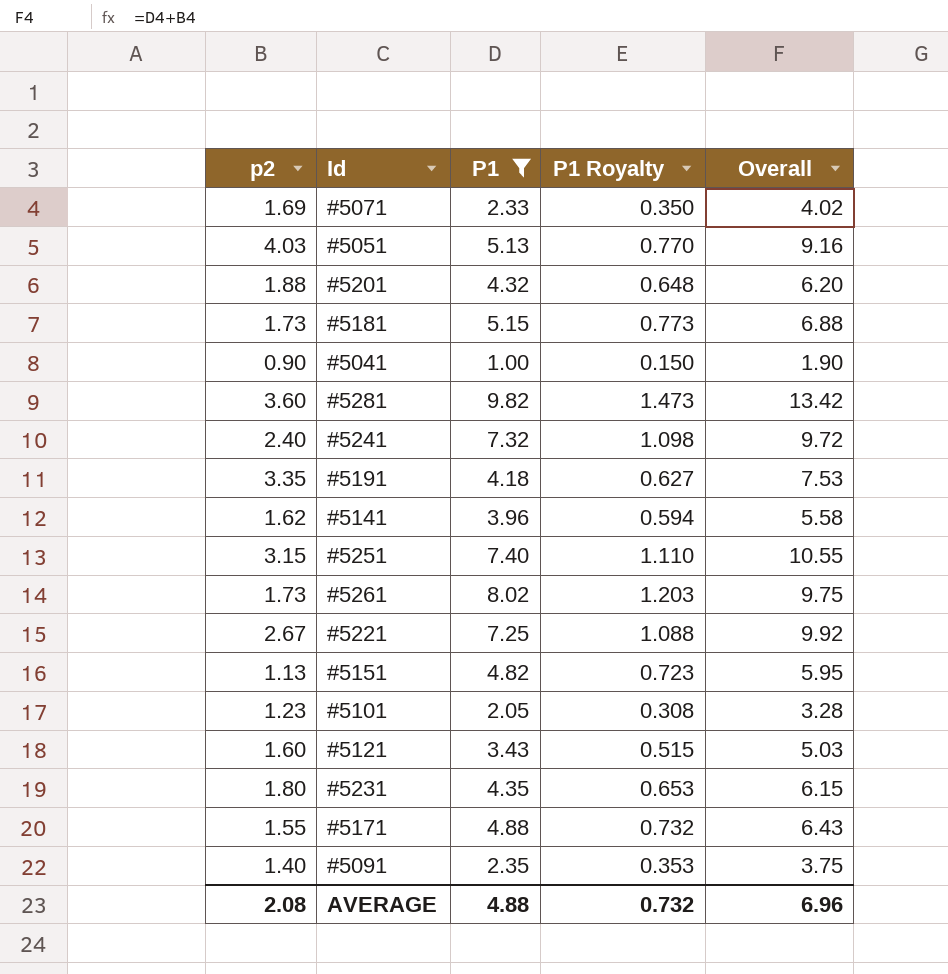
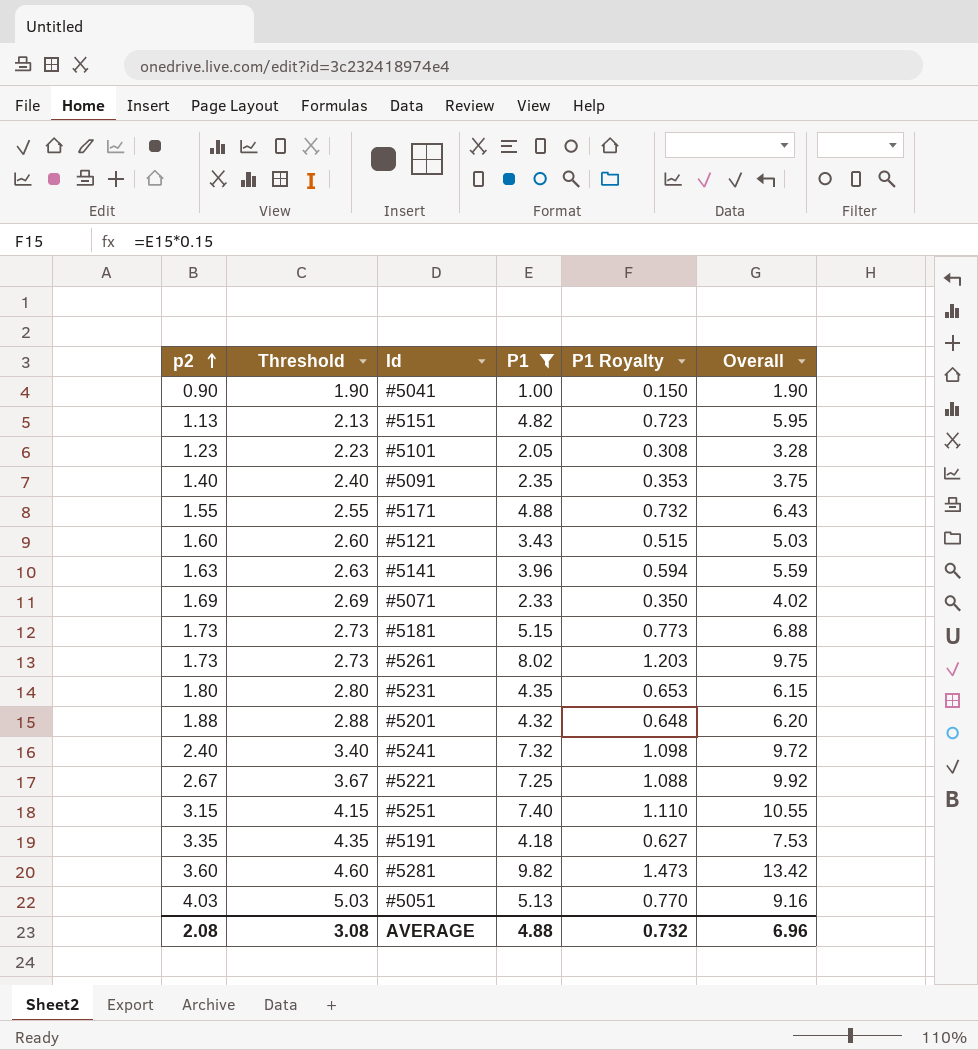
row order: none -> p2 ascending
column Threshold | formula: none -> [p2] + 1
#5141 | p2: 1.62 -> 1.63
#5141 | Overall: 5.58 -> 5.59

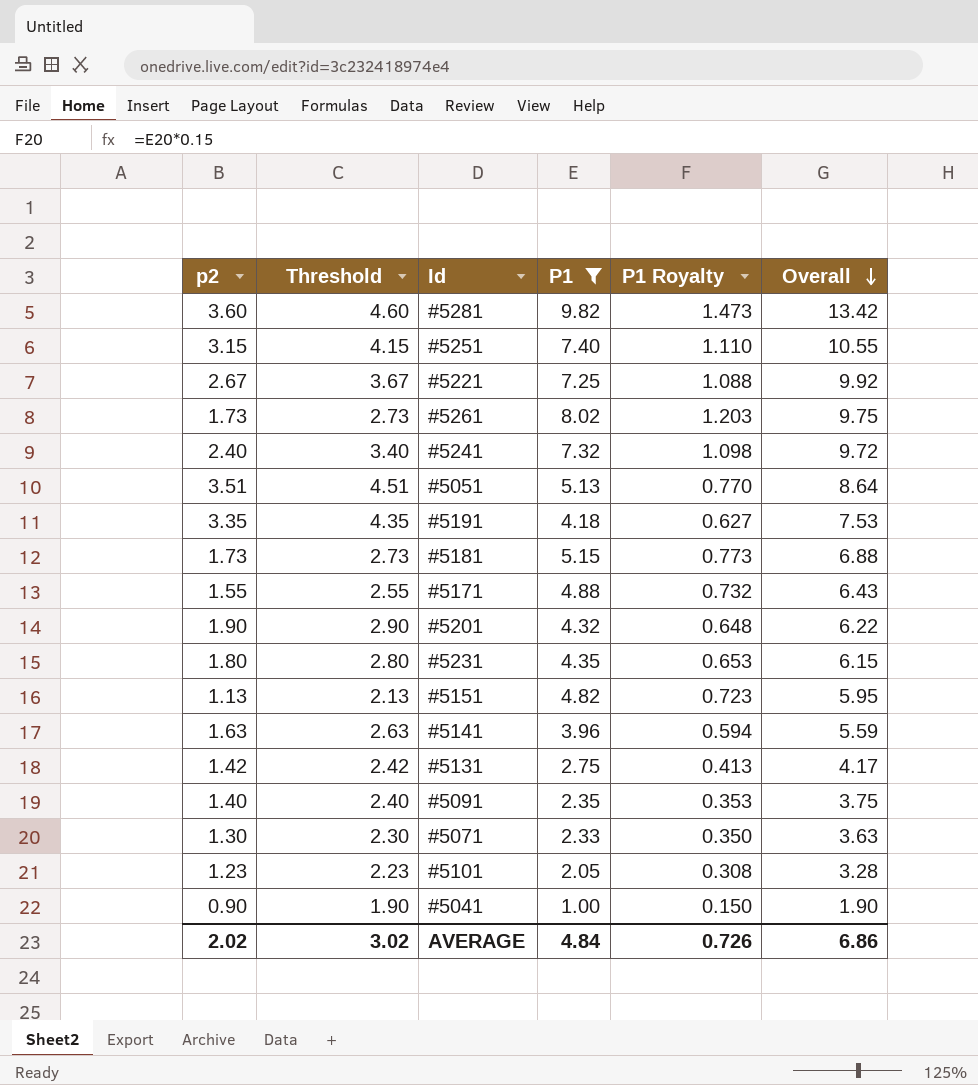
row order: p2 ascending -> Overall descending
row #5121: 1.60 | 2.60 | 3.43 | 0.515 | 5.03 -> none
#5051 | p2: 4.03 -> 3.51
#5051 | Threshold: 5.03 -> 4.51
#5051 | Overall: 9.16 -> 8.64
#5201 | p2: 1.88 -> 1.90
#5201 | Threshold: 2.88 -> 2.90
#5201 | Overall: 6.20 -> 6.22
row #5131: none -> 1.42 | 2.42 | 2.75 | 0.413 | 4.17
#5071 | p2: 1.69 -> 1.30
#5071 | Threshold: 2.69 -> 2.30
#5071 | Overall: 4.02 -> 3.63
AVERAGE | p2: 2.08 -> 2.02
AVERAGE | Threshold: 3.08 -> 3.02
AVERAGE | P1: 4.88 -> 4.84
AVERAGE | P1 Royalty: 0.732 -> 0.726
AVERAGE | Overall: 6.96 -> 6.86

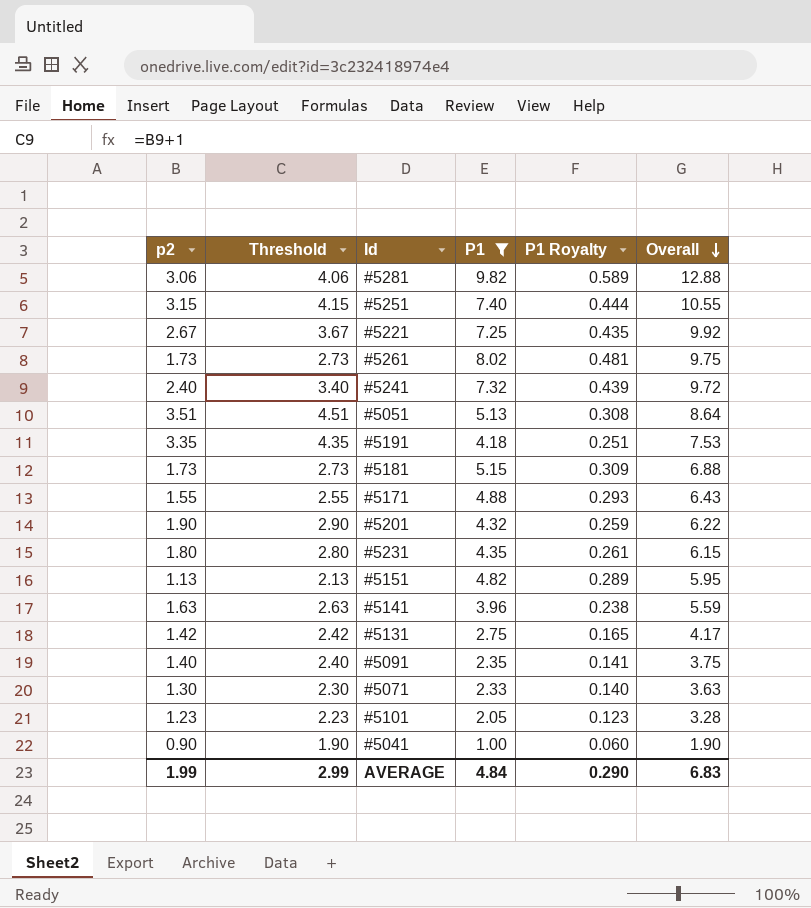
column P1 Royalty | formula: [P1] * 0.15 -> [P1] * 0.06
#5281 | p2: 3.60 -> 3.06
#5281 | Threshold: 4.60 -> 4.06
#5281 | Overall: 13.42 -> 12.88
AVERAGE | p2: 2.02 -> 1.99
AVERAGE | Threshold: 3.02 -> 2.99
AVERAGE | P1 Royalty: 0.726 -> 0.290
AVERAGE | Overall: 6.86 -> 6.83

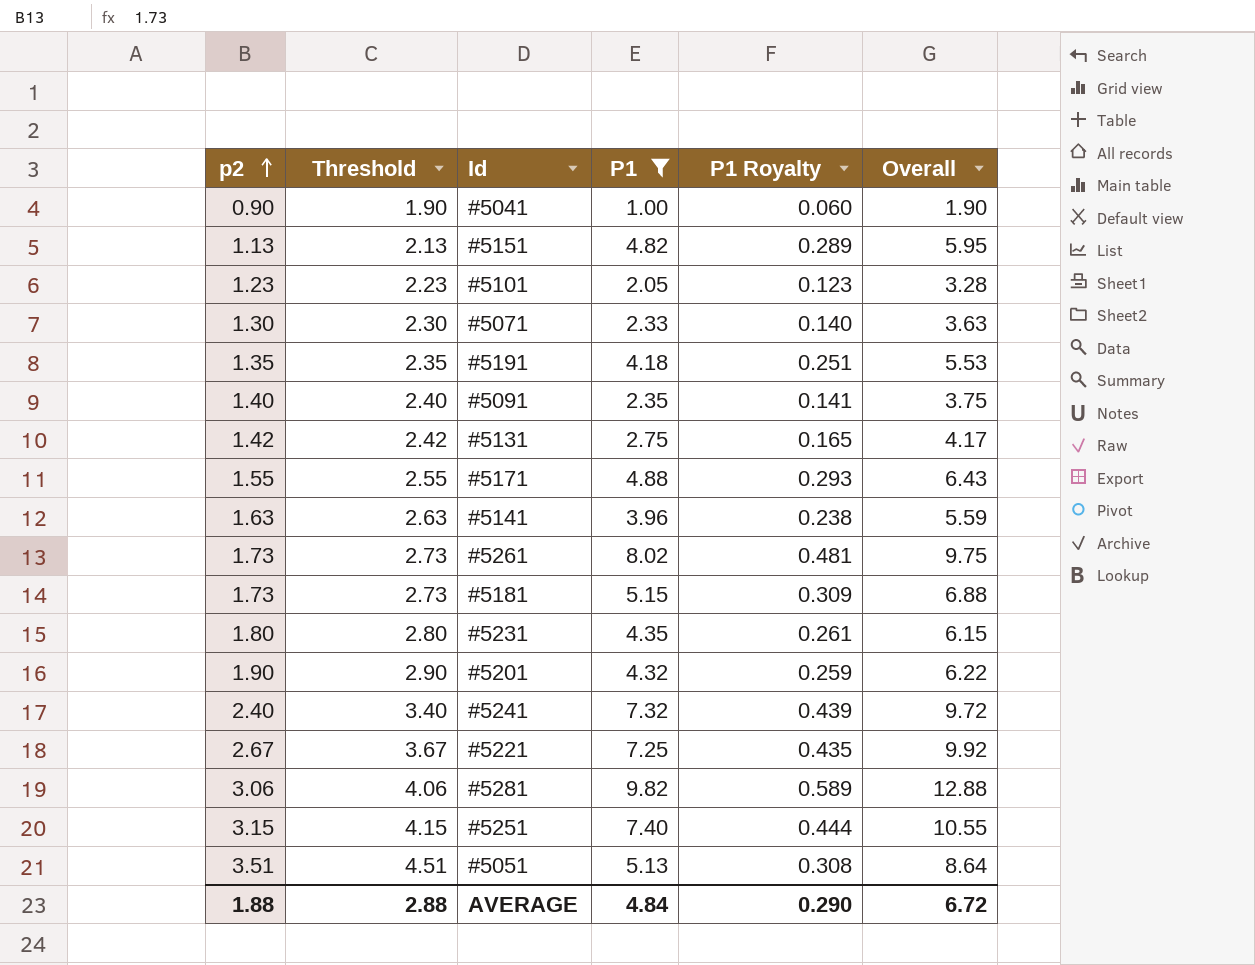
row order: Overall descending -> p2 ascending
#5191 | p2: 3.35 -> 1.35
#5191 | Threshold: 4.35 -> 2.35
#5191 | Overall: 7.53 -> 5.53
AVERAGE | p2: 1.99 -> 1.88
AVERAGE | Threshold: 2.99 -> 2.88
AVERAGE | Overall: 6.83 -> 6.72

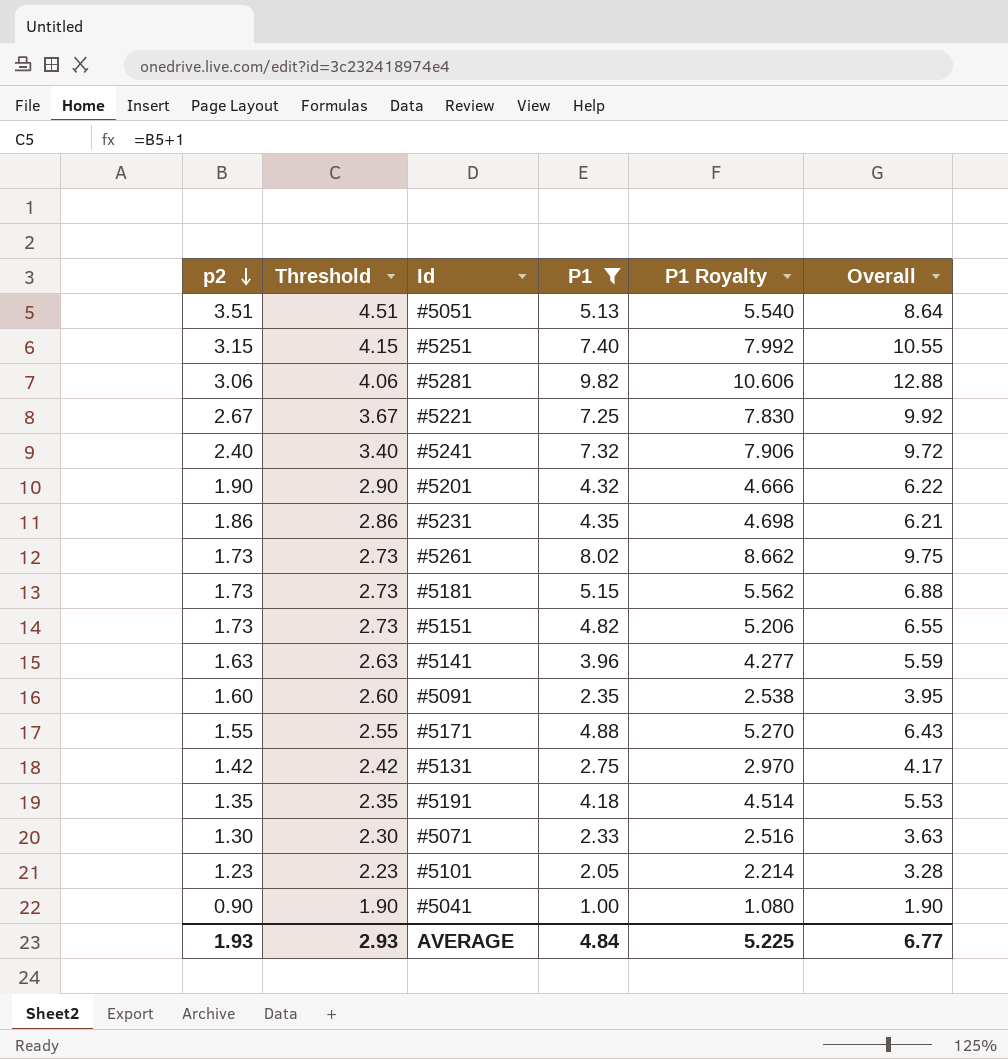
row order: p2 ascending -> p2 descending
column P1 Royalty | formula: [P1] * 0.06 -> [P1] * 1.08
#5231 | p2: 1.80 -> 1.86
#5231 | Threshold: 2.80 -> 2.86
#5231 | Overall: 6.15 -> 6.21
#5151 | p2: 1.13 -> 1.73
#5151 | Threshold: 2.13 -> 2.73
#5151 | Overall: 5.95 -> 6.55
#5091 | p2: 1.40 -> 1.60
#5091 | Threshold: 2.40 -> 2.60
#5091 | Overall: 3.75 -> 3.95
AVERAGE | p2: 1.88 -> 1.93
AVERAGE | Threshold: 2.88 -> 2.93
AVERAGE | P1 Royalty: 0.290 -> 5.225
AVERAGE | Overall: 6.72 -> 6.77

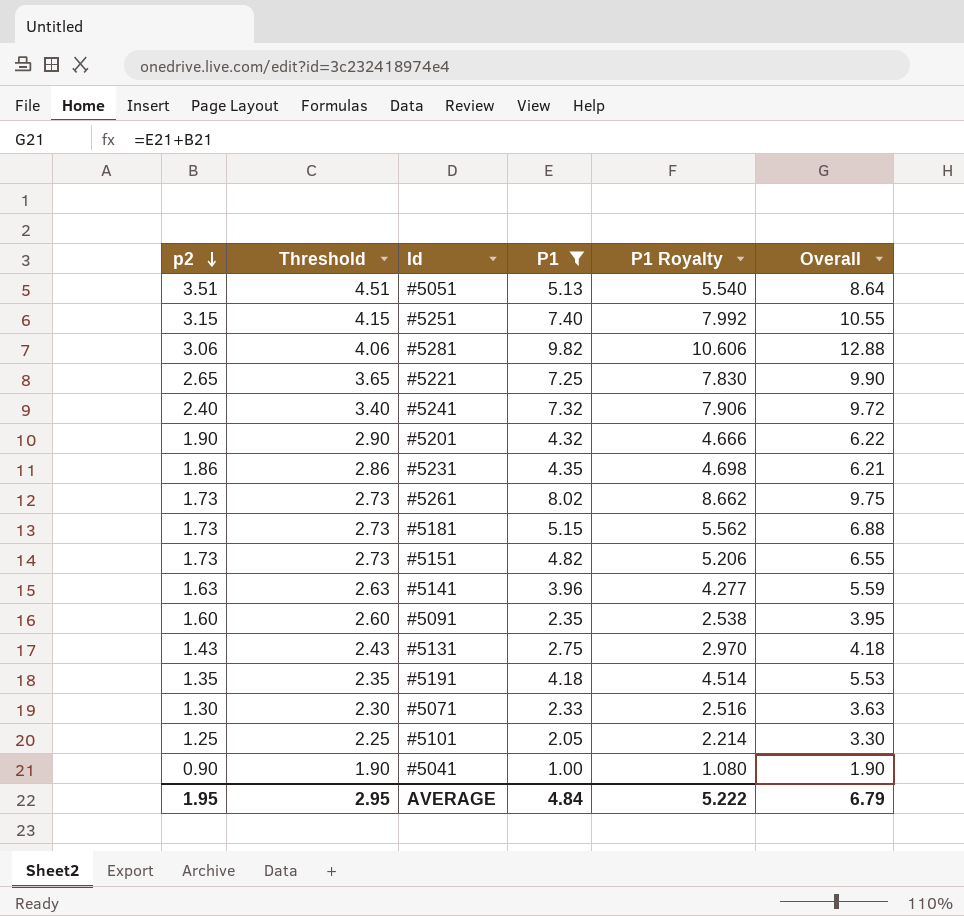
row #5171: 1.55 | 2.55 | 4.88 | 5.270 | 6.43 -> none
#5221 | p2: 2.67 -> 2.65
#5221 | Threshold: 3.67 -> 3.65
#5221 | Overall: 9.92 -> 9.90
#5131 | p2: 1.42 -> 1.43
#5131 | Threshold: 2.42 -> 2.43
#5131 | Overall: 4.17 -> 4.18
#5101 | p2: 1.23 -> 1.25
#5101 | Threshold: 2.23 -> 2.25
#5101 | Overall: 3.28 -> 3.30
AVERAGE | p2: 1.93 -> 1.95
AVERAGE | Threshold: 2.93 -> 2.95
AVERAGE | P1 Royalty: 5.225 -> 5.222
AVERAGE | Overall: 6.77 -> 6.79

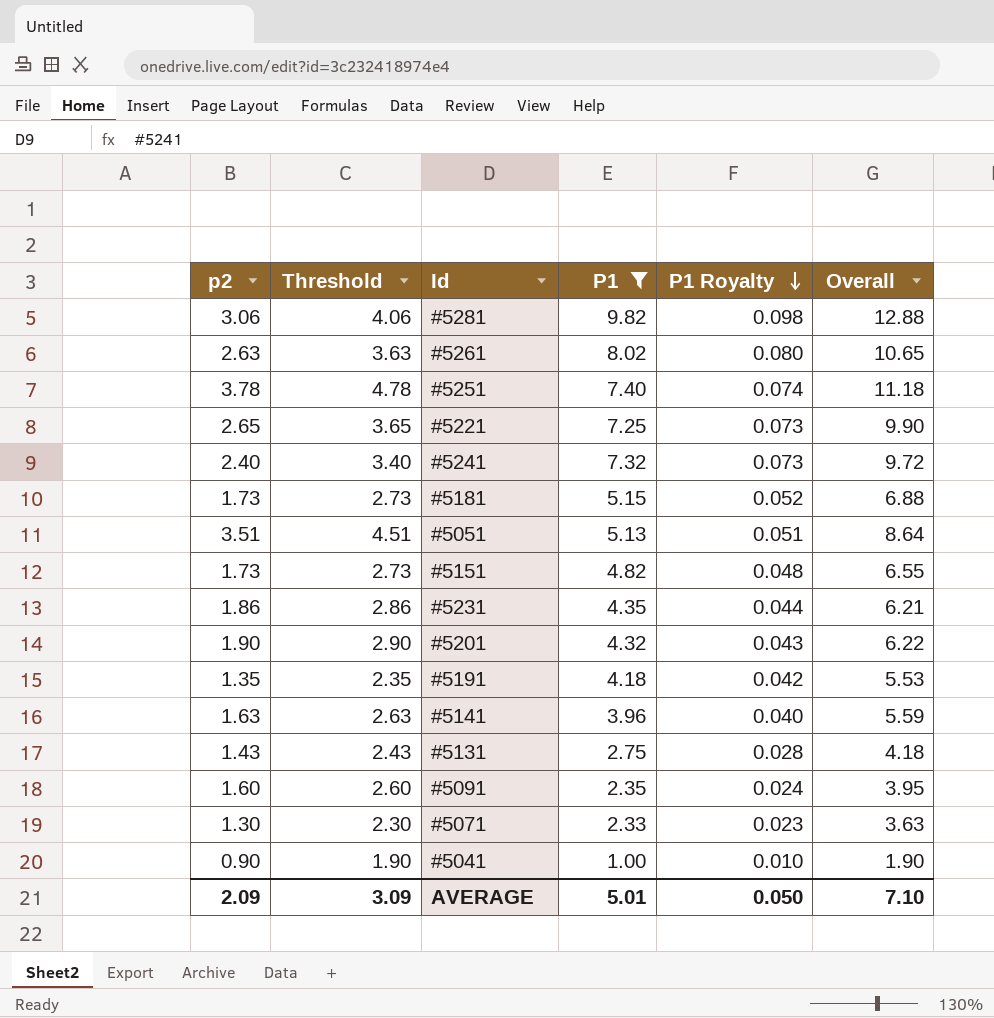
row order: p2 descending -> P1 Royalty descending
column P1 Royalty | formula: [P1] * 1.08 -> [P1] * 0.01
row #5101: 1.25 | 2.25 | 2.05 | 2.214 | 3.30 -> none
#5261 | p2: 1.73 -> 2.63
#5261 | Threshold: 2.73 -> 3.63
#5261 | Overall: 9.75 -> 10.65
#5251 | p2: 3.15 -> 3.78
#5251 | Threshold: 4.15 -> 4.78
#5251 | Overall: 10.55 -> 11.18
AVERAGE | p2: 1.95 -> 2.09
AVERAGE | Threshold: 2.95 -> 3.09
AVERAGE | P1: 4.84 -> 5.01
AVERAGE | P1 Royalty: 5.222 -> 0.050
AVERAGE | Overall: 6.79 -> 7.10

